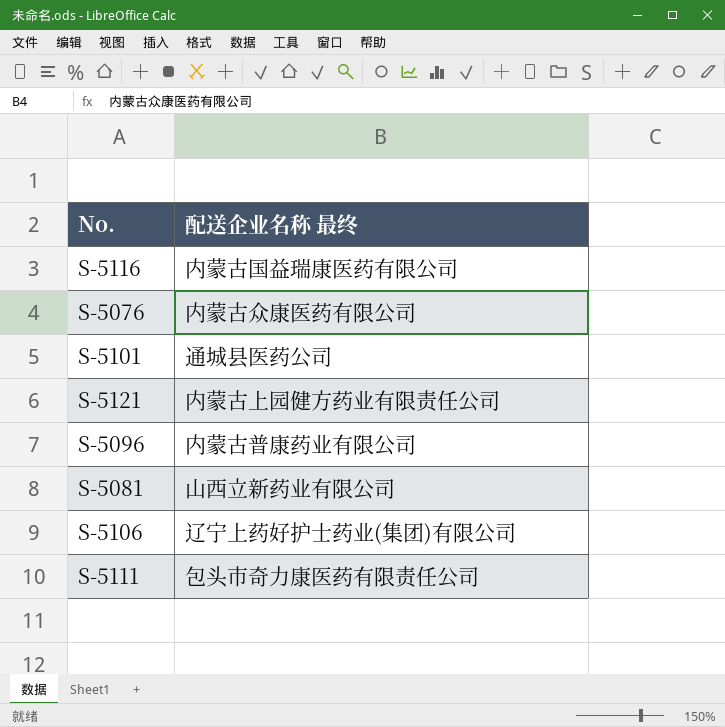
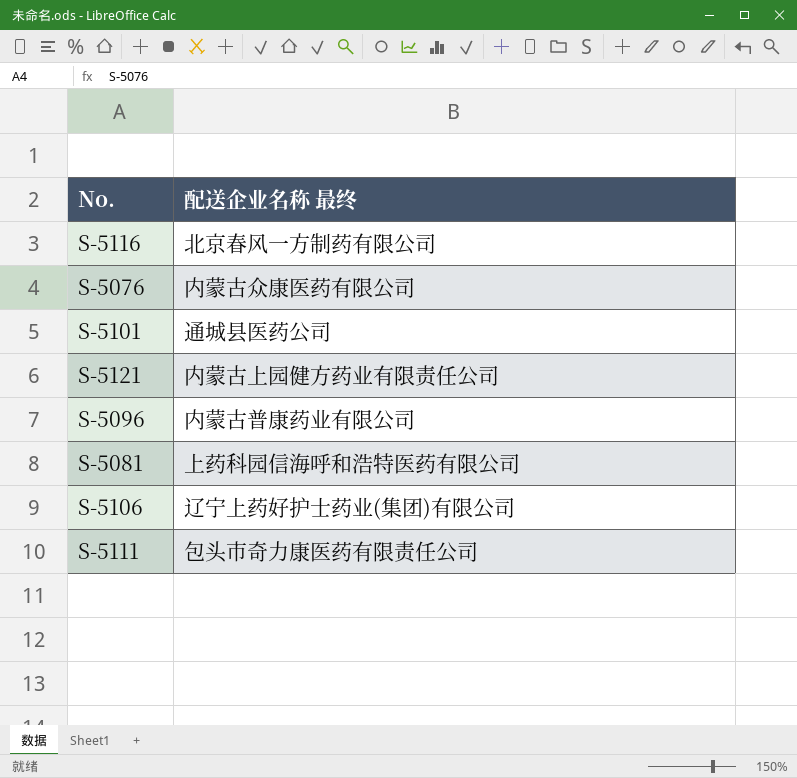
S-5116 | 配送企业名称 最终: 内蒙古国益瑞康医药有限公司 -> 北京春风一方制药有限公司
S-5081 | 配送企业名称 最终: 山西立新药业有限公司 -> 上药科园信海呼和浩特医药有限公司

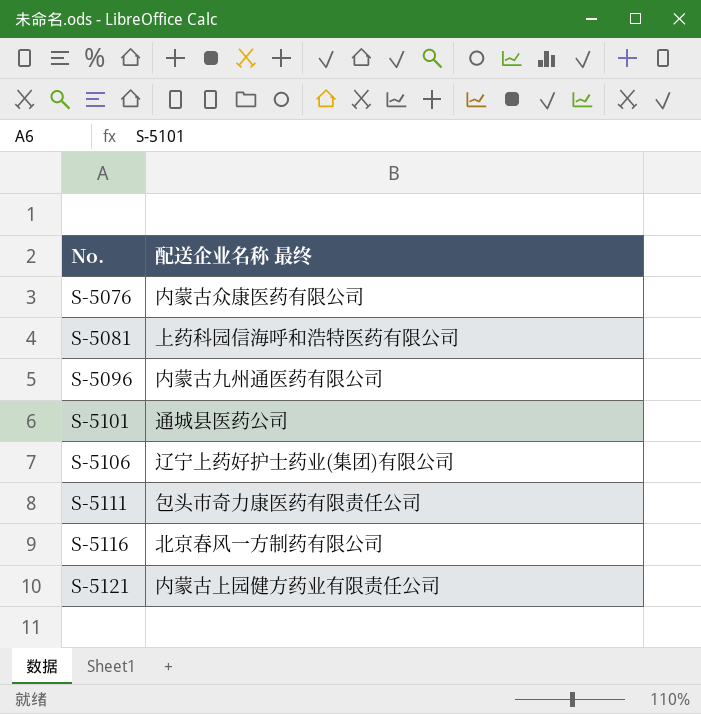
row order: none -> No. ascending
S-5096 | 配送企业名称 最终: 内蒙古普康药业有限公司 -> 内蒙古九州通医药有限公司

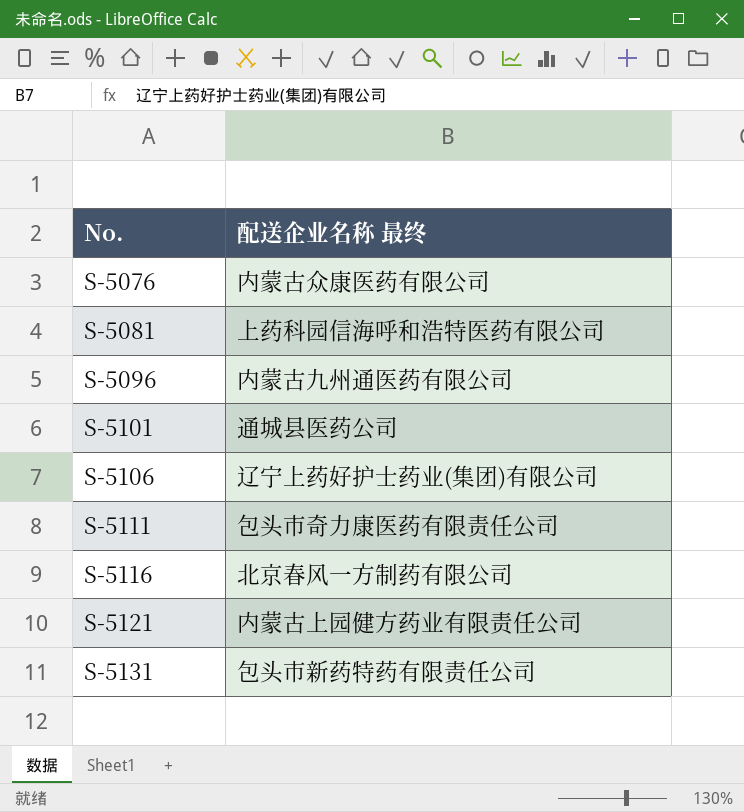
row S-5131: none -> 包头市新药特药有限责任公司

